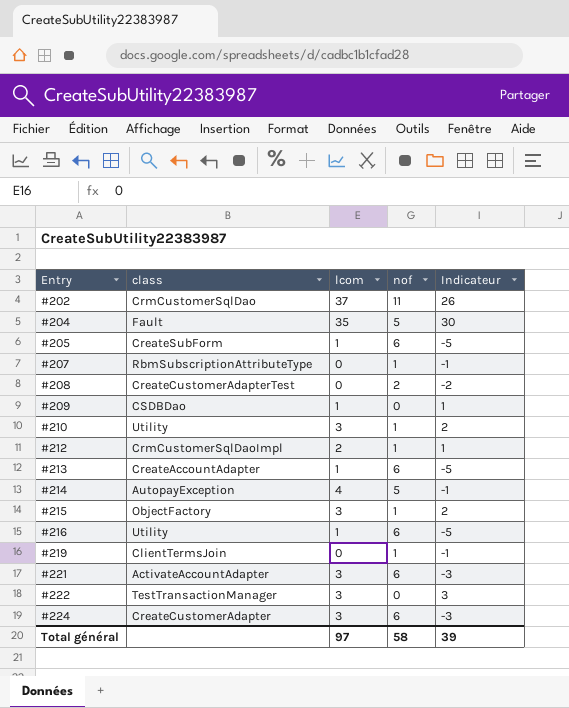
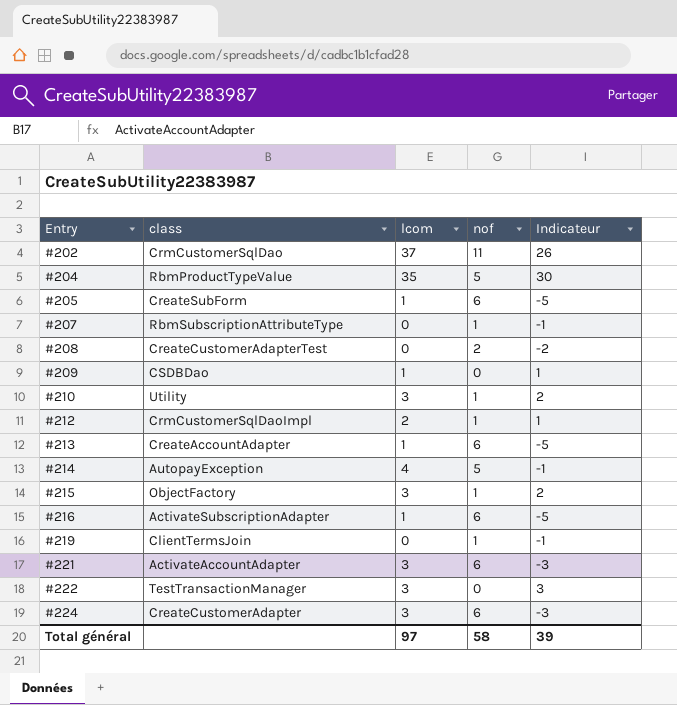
#204 | class: Fault -> RbmProductTypeValue
#216 | class: Utility -> ActivateSubscriptionAdapter

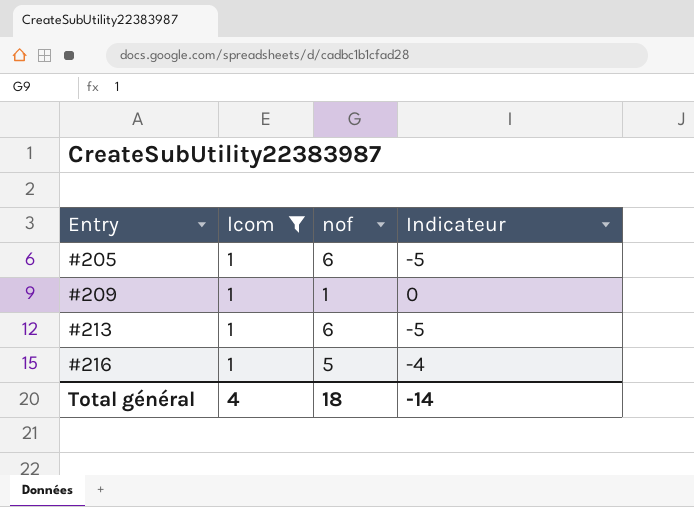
filter: none -> lcom = 1
column class | position: 2 -> none
#209 | nof: 0 -> 1
#209 | Indicateur: 1 -> 0
#216 | nof: 6 -> 5
#216 | Indicateur: -5 -> -4
Total général | lcom: 97 -> 4
Total général | nof: 58 -> 18
Total général | Indicateur: 39 -> -14

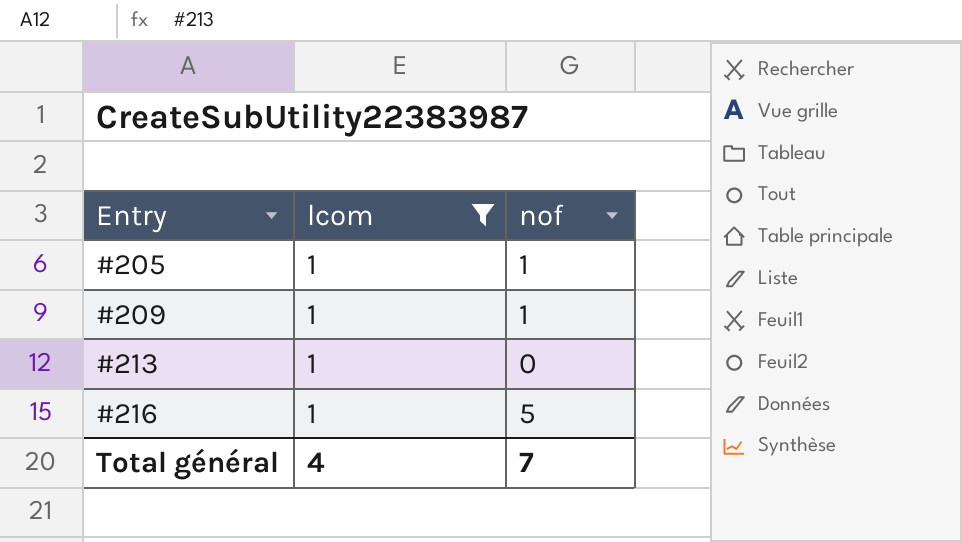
column Indicateur | formula: [lcom] - [nof] -> none
#205 | nof: 6 -> 1
#213 | nof: 6 -> 0
Total général | nof: 18 -> 7

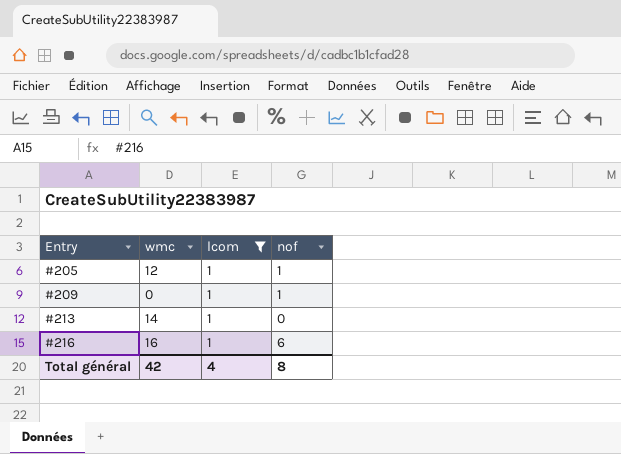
column wmc | position: none -> 2
#216 | nof: 5 -> 6
Total général | nof: 7 -> 8

